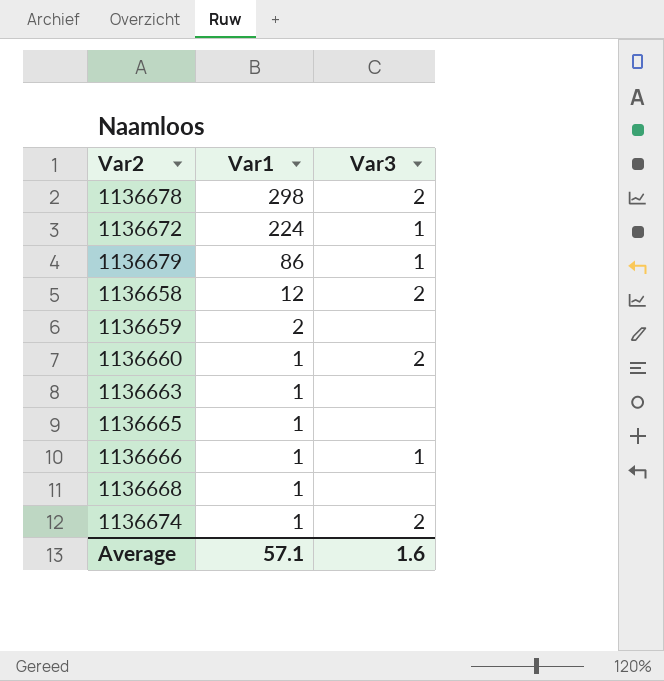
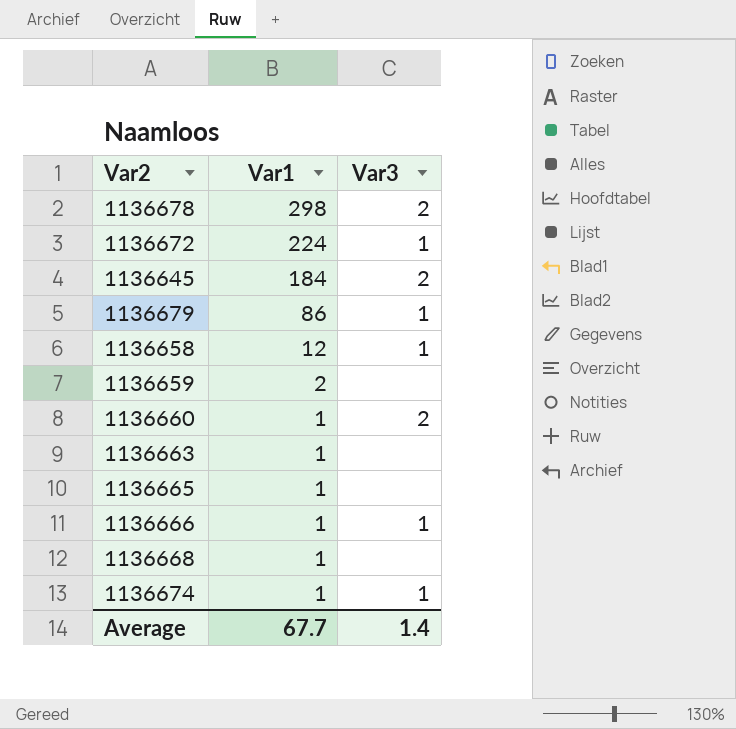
row 1136645: none -> 184 | 2
1136658 | Var3: 2 -> 1
1136674 | Var3: 2 -> 1
Average | Var1: 57.1 -> 67.7
Average | Var3: 1.6 -> 1.4

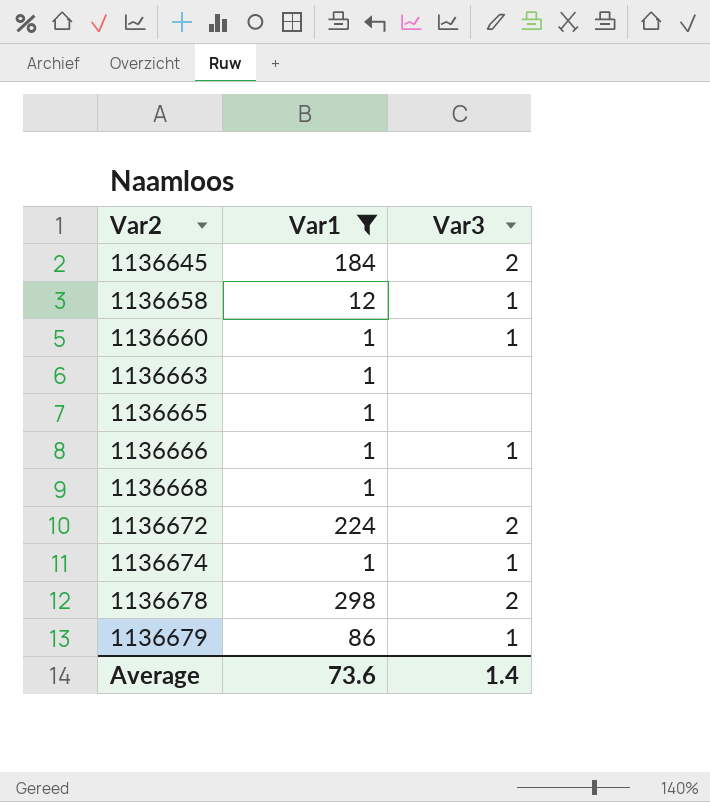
filter: none -> Var1 != 2
row order: Var1 descending -> Var2 ascending
1136660 | Var3: 2 -> 1
1136672 | Var3: 1 -> 2
Average | Var1: 67.7 -> 73.6

